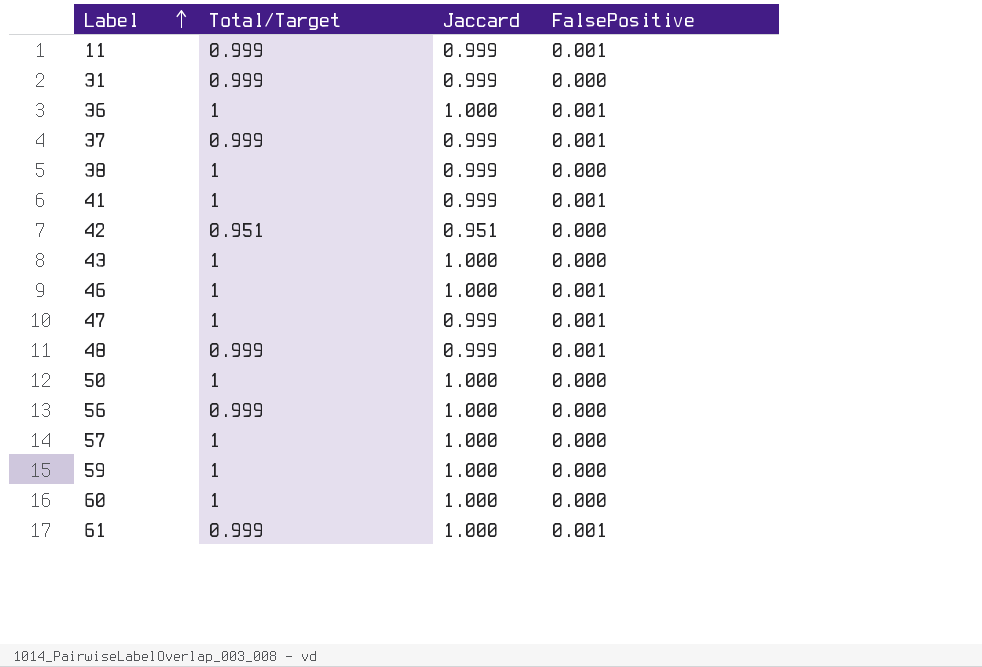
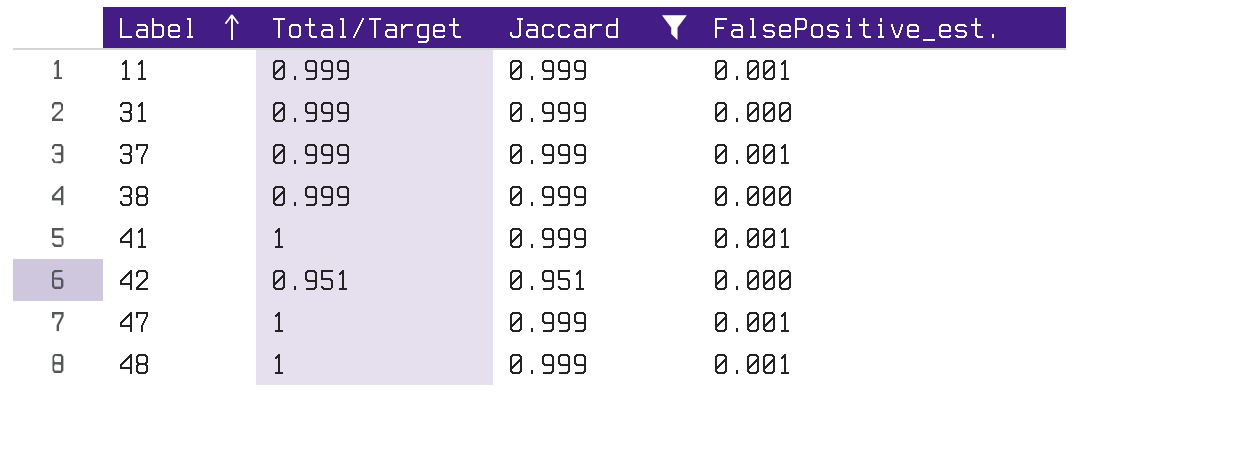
filter: none -> Jaccard != 1.000
column name: FalsePositive -> FalsePositive_est.
38 | Total/Target: 1 -> 0.999
48 | Total/Target: 0.999 -> 1

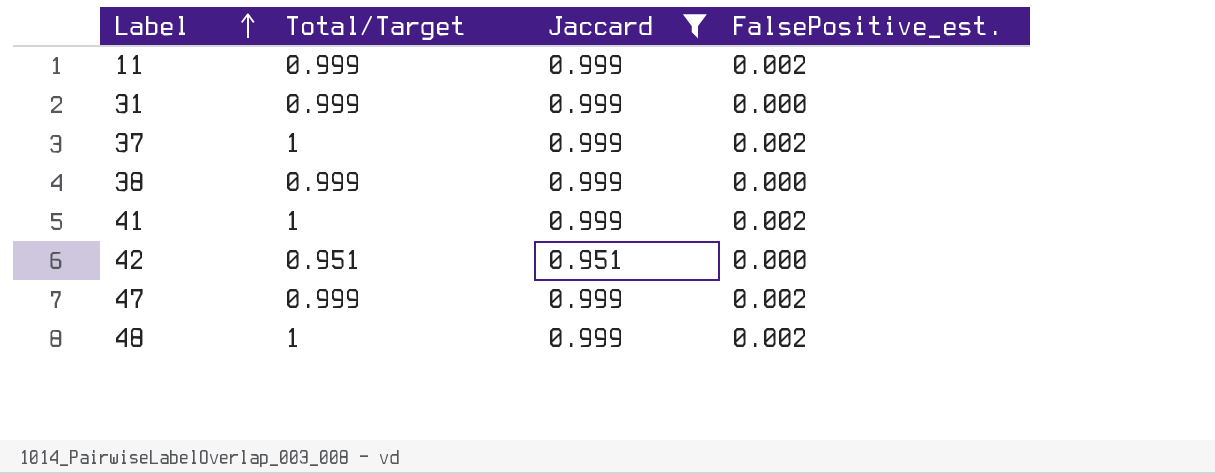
11 | FalsePositive_est.: 0.001 -> 0.002
37 | Total/Target: 0.999 -> 1
37 | FalsePositive_est.: 0.001 -> 0.002
41 | FalsePositive_est.: 0.001 -> 0.002
47 | Total/Target: 1 -> 0.999
47 | FalsePositive_est.: 0.001 -> 0.002
48 | FalsePositive_est.: 0.001 -> 0.002

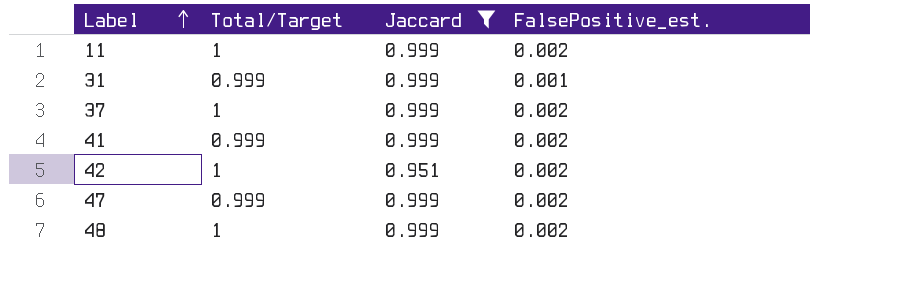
row 38: 0.999 | 0.999 | 0.000 -> none
11 | Total/Target: 0.999 -> 1
31 | FalsePositive_est.: 0.000 -> 0.001
41 | Total/Target: 1 -> 0.999
42 | Total/Target: 0.951 -> 1
42 | FalsePositive_est.: 0.000 -> 0.002

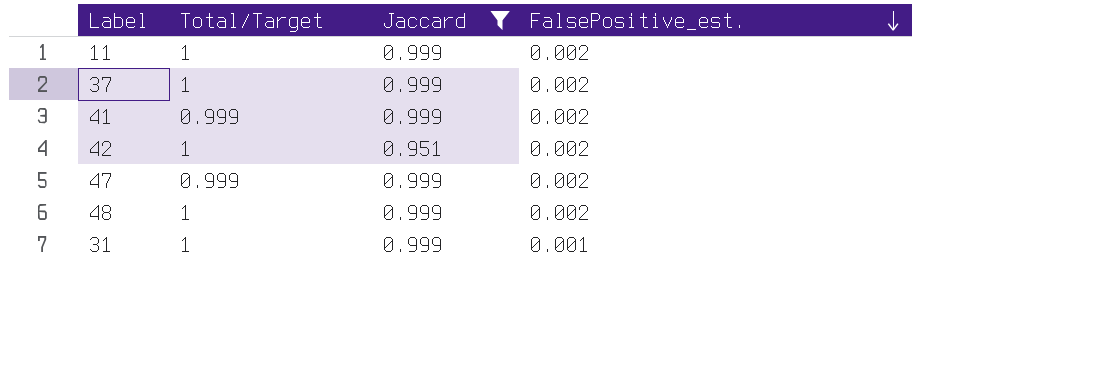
row order: Label ascending -> FalsePositive_est. descending
31 | Total/Target: 0.999 -> 1

